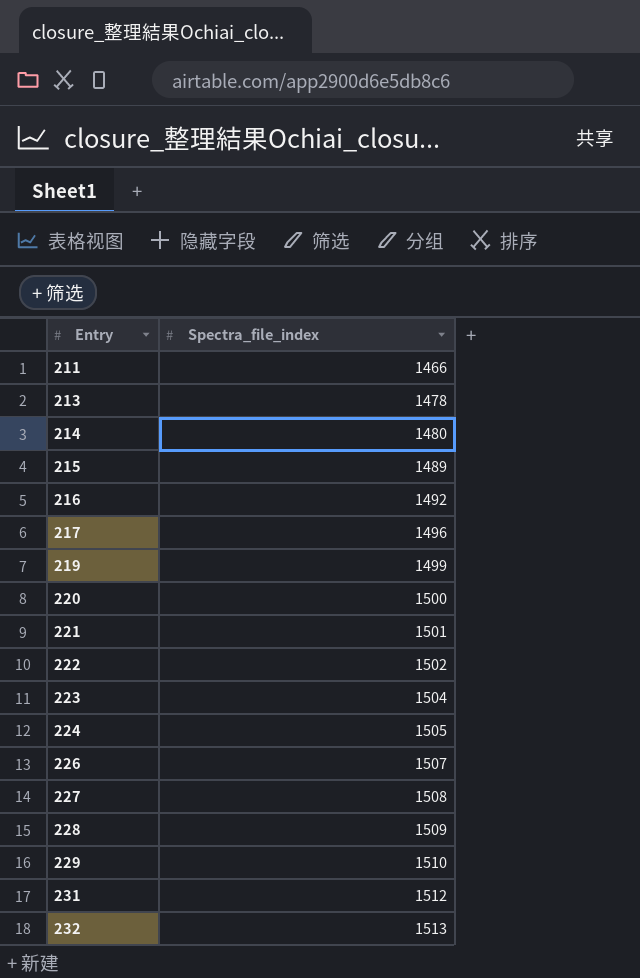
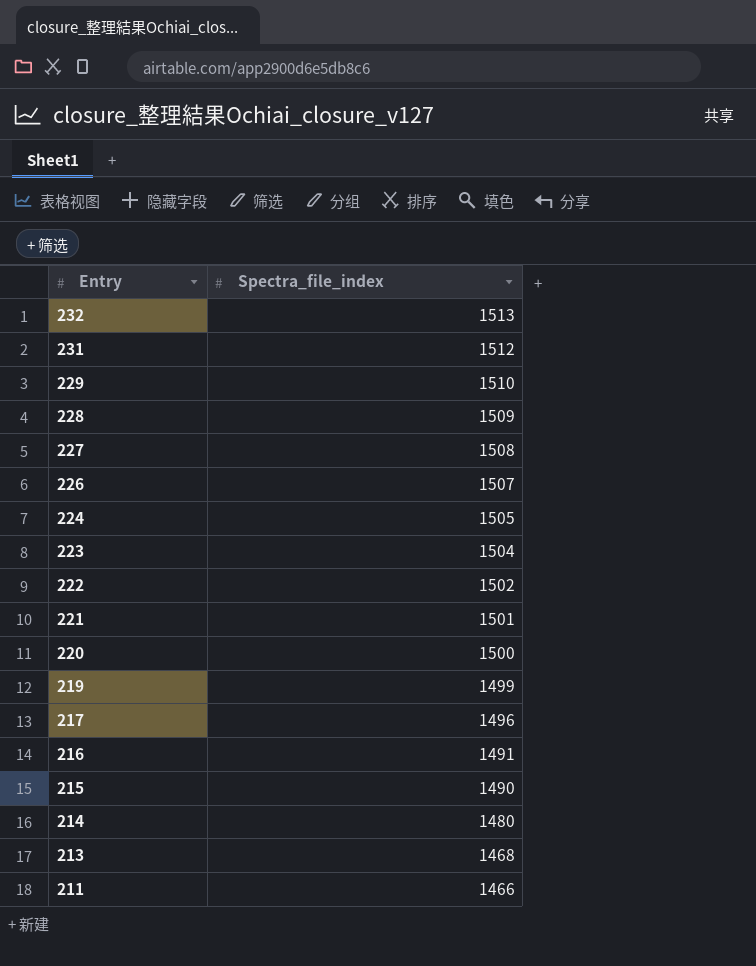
row order: Entry ascending -> Entry descending
216 | Spectra_file_index: 1492 -> 1491
215 | Spectra_file_index: 1489 -> 1490
213 | Spectra_file_index: 1478 -> 1468

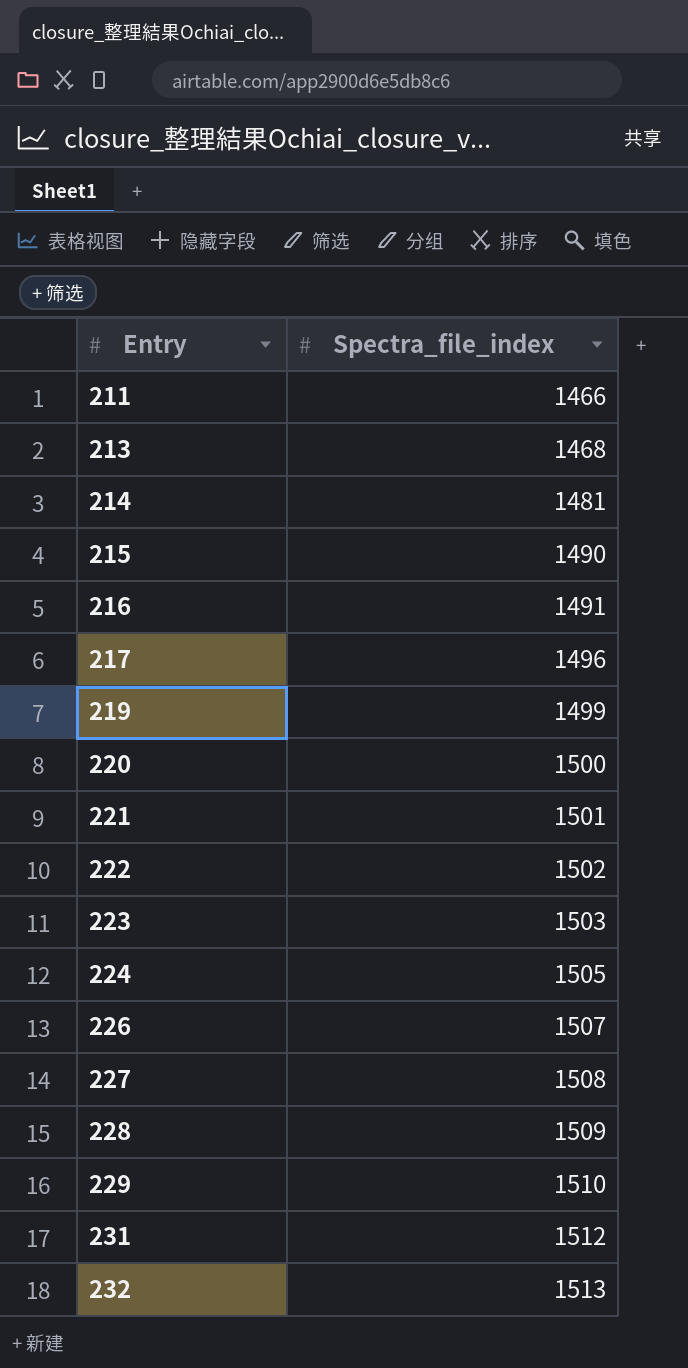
row order: Entry descending -> Entry ascending
214 | Spectra_file_index: 1480 -> 1481
223 | Spectra_file_index: 1504 -> 1503

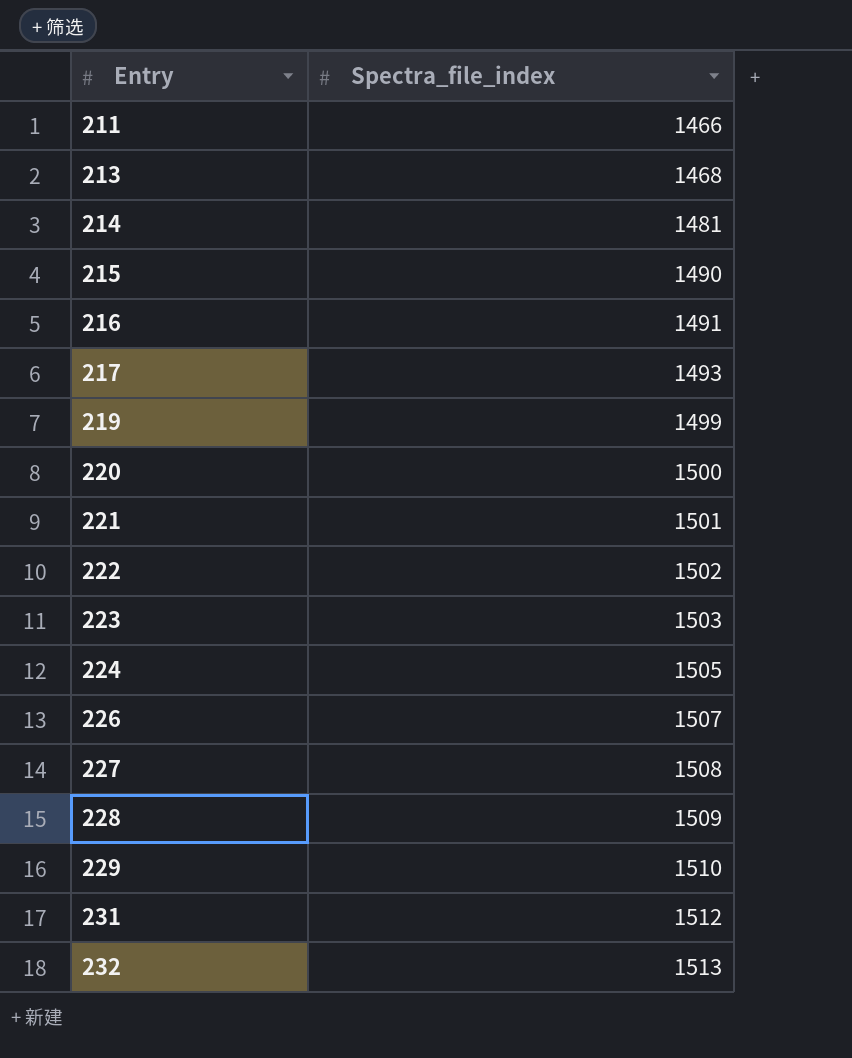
217 | Spectra_file_index: 1496 -> 1493

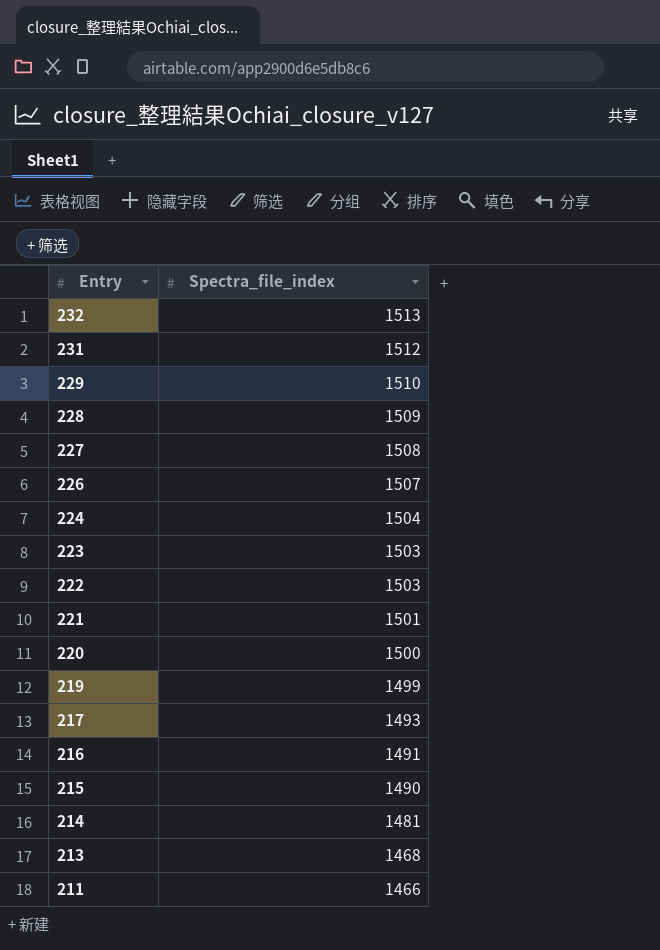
row order: Entry ascending -> Entry descending
224 | Spectra_file_index: 1505 -> 1504
222 | Spectra_file_index: 1502 -> 1503

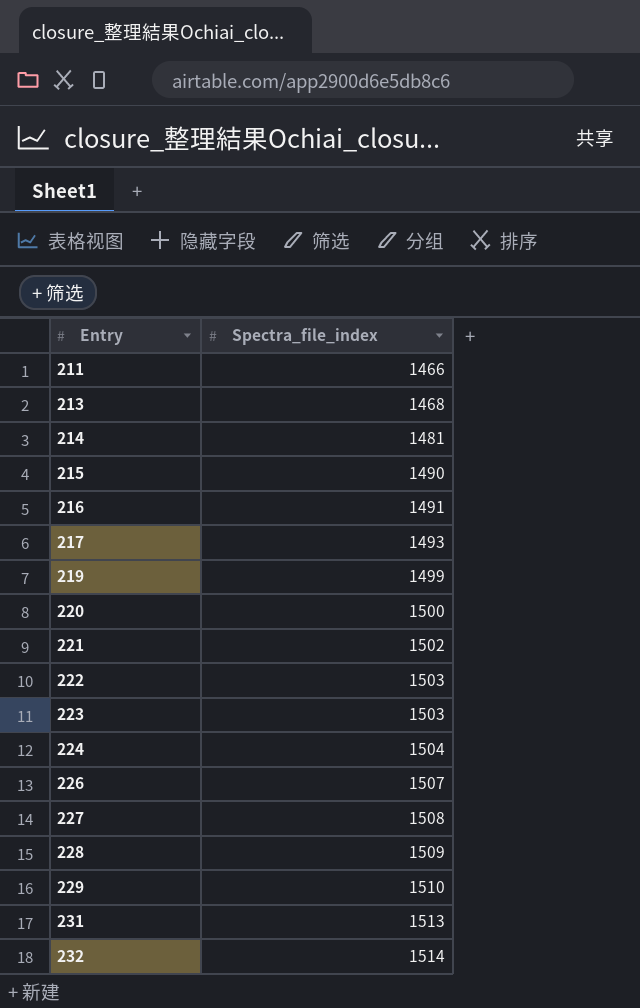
row order: Entry descending -> Entry ascending
221 | Spectra_file_index: 1501 -> 1502
231 | Spectra_file_index: 1512 -> 1513
232 | Spectra_file_index: 1513 -> 1514

